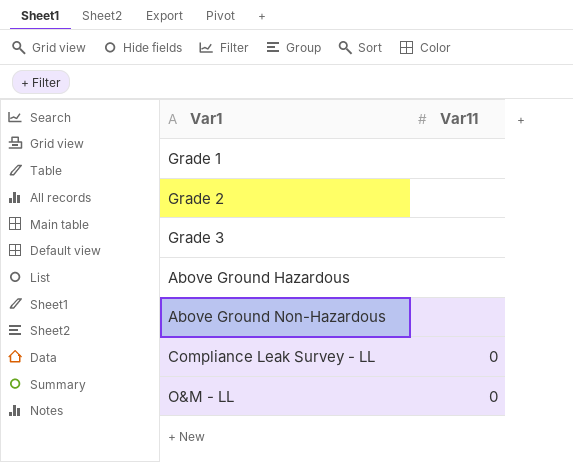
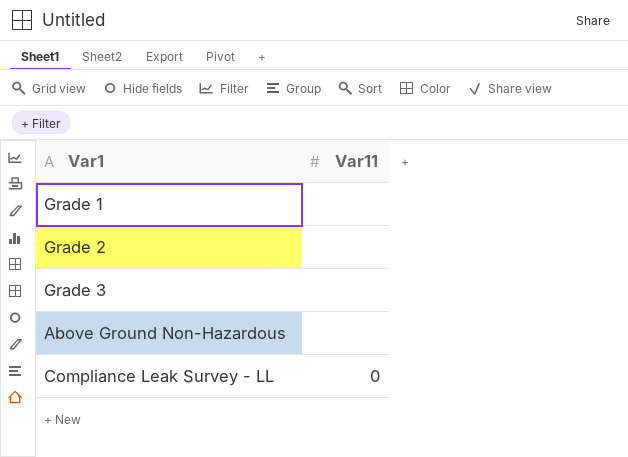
row Above Ground Hazardous: none -> none
row O&M - LL: 0 -> none

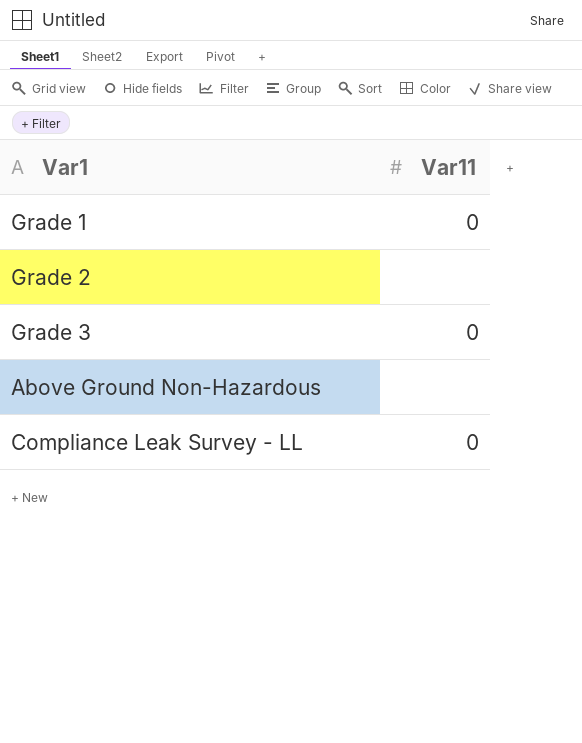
Grade 1 | Var11: none -> 0
Grade 3 | Var11: none -> 0

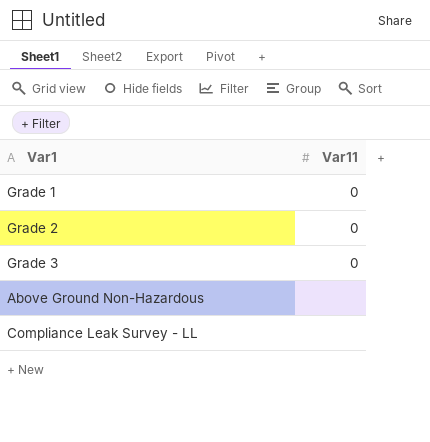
Grade 2 | Var11: none -> 0
Compliance Leak Survey - LL | Var11: 0 -> none

